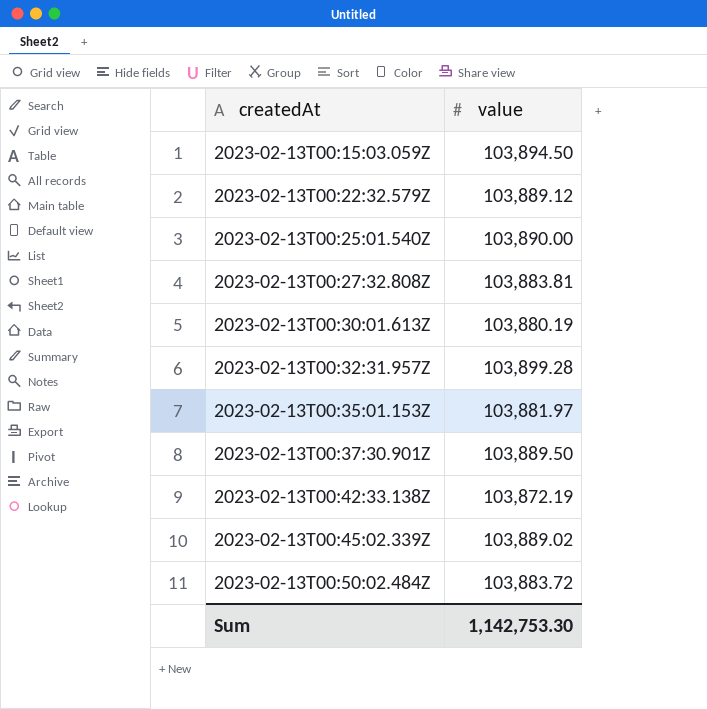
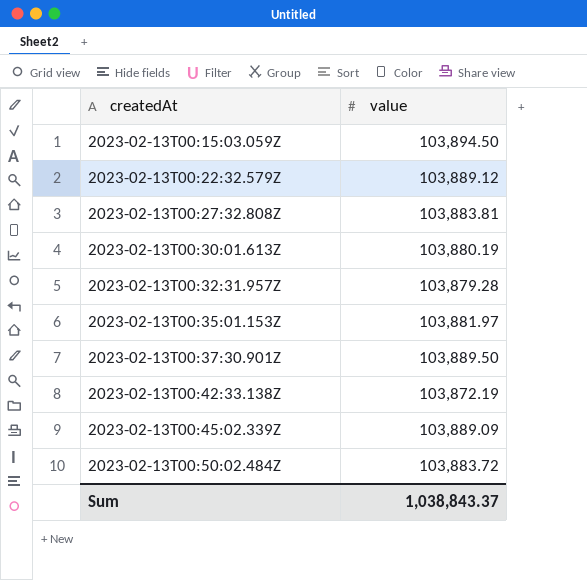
row 2023-02-13T00:25:01.540Z: 103,890.00 -> none
2023-02-13T00:32:31.957Z | value: 103,899.28 -> 103,879.28
2023-02-13T00:45:02.339Z | value: 103,889.02 -> 103,889.09
Sum | value: 1,142,753.30 -> 1,038,843.37

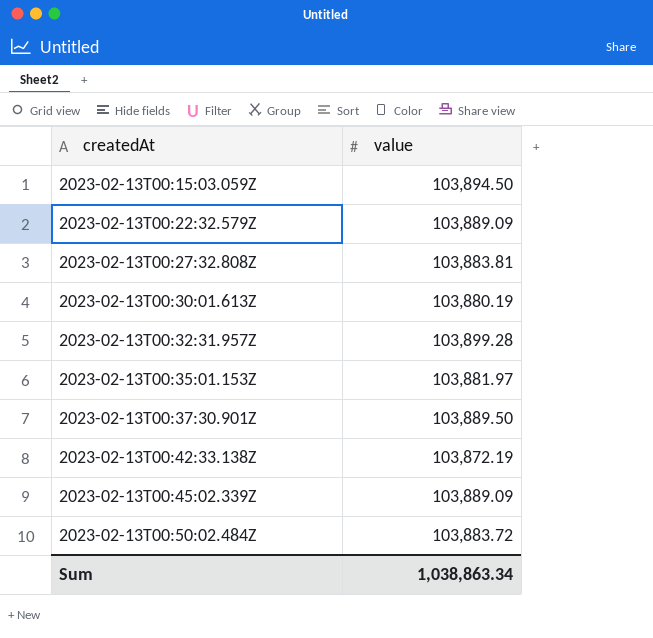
2023-02-13T00:22:32.579Z | value: 103,889.12 -> 103,889.09
2023-02-13T00:32:31.957Z | value: 103,879.28 -> 103,899.28
Sum | value: 1,038,843.37 -> 1,038,863.34

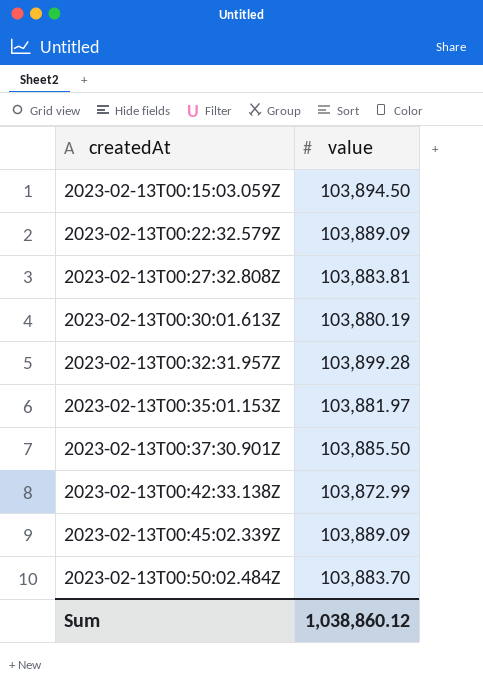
2023-02-13T00:37:30.901Z | value: 103,889.50 -> 103,885.50
2023-02-13T00:42:33.138Z | value: 103,872.19 -> 103,872.99
2023-02-13T00:50:02.484Z | value: 103,883.72 -> 103,883.70
Sum | value: 1,038,863.34 -> 1,038,860.12

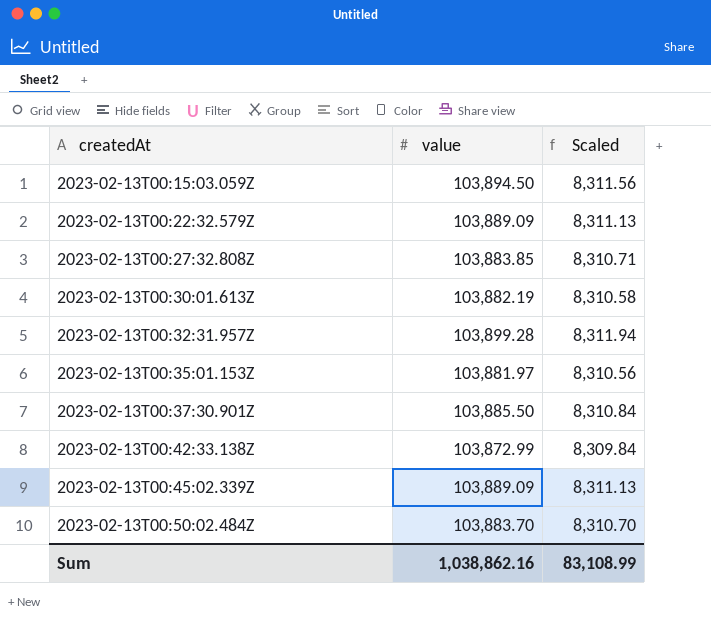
column Scaled | formula: none -> [value] * 0.08
2023-02-13T00:27:32.808Z | value: 103,883.81 -> 103,883.85
2023-02-13T00:30:01.613Z | value: 103,880.19 -> 103,882.19
Sum | value: 1,038,860.12 -> 1,038,862.16

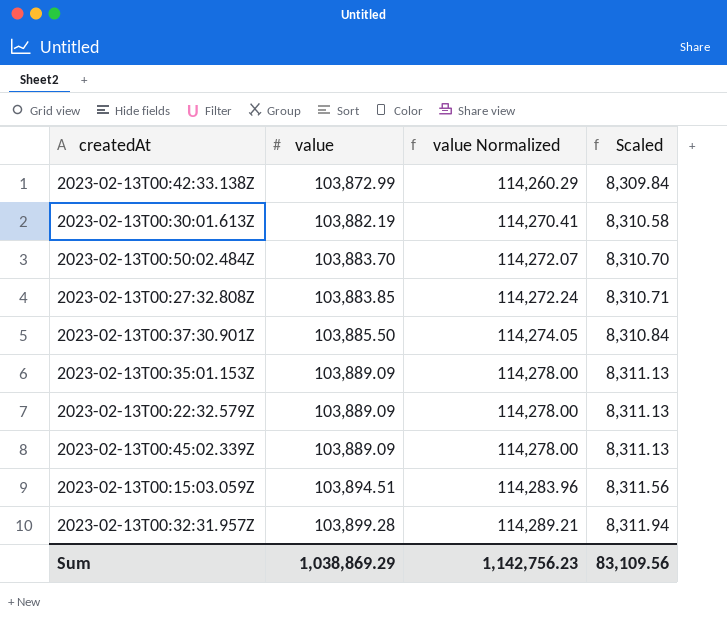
row order: createdAt ascending -> value ascending
column value Normalized | formula: none -> [value] * 1.1
2023-02-13T00:35:01.153Z | value: 103,881.97 -> 103,889.09
2023-02-13T00:35:01.153Z | Scaled: 8,310.56 -> 8,311.13
2023-02-13T00:15:03.059Z | value: 103,894.50 -> 103,894.51
Sum | value: 1,038,862.16 -> 1,038,869.29
Sum | Scaled: 83,108.99 -> 83,109.56

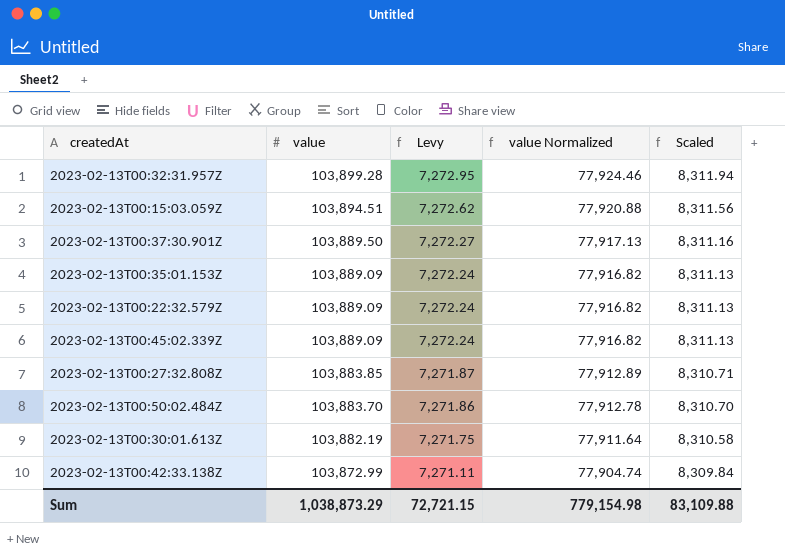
row order: value ascending -> value descending
column Levy | formula: none -> [value] * 0.07
column value Normalized | formula: [value] * 1.1 -> [value] * 0.75
2023-02-13T00:37:30.901Z | value: 103,885.50 -> 103,889.50
2023-02-13T00:37:30.901Z | Scaled: 8,310.84 -> 8,311.16
Sum | value: 1,038,869.29 -> 1,038,873.29
Sum | value Normalized: 1,142,756.23 -> 779,154.98
Sum | Scaled: 83,109.56 -> 83,109.88

